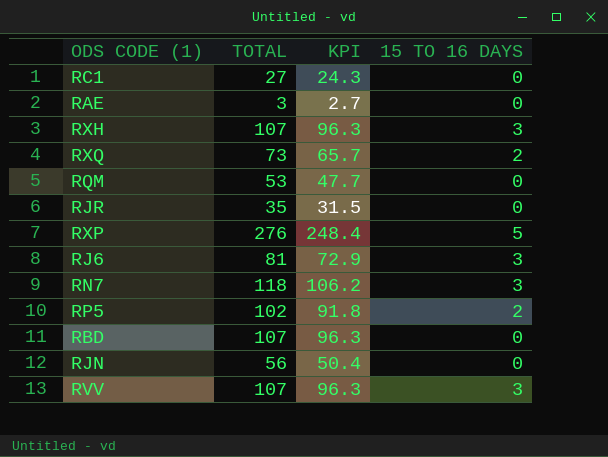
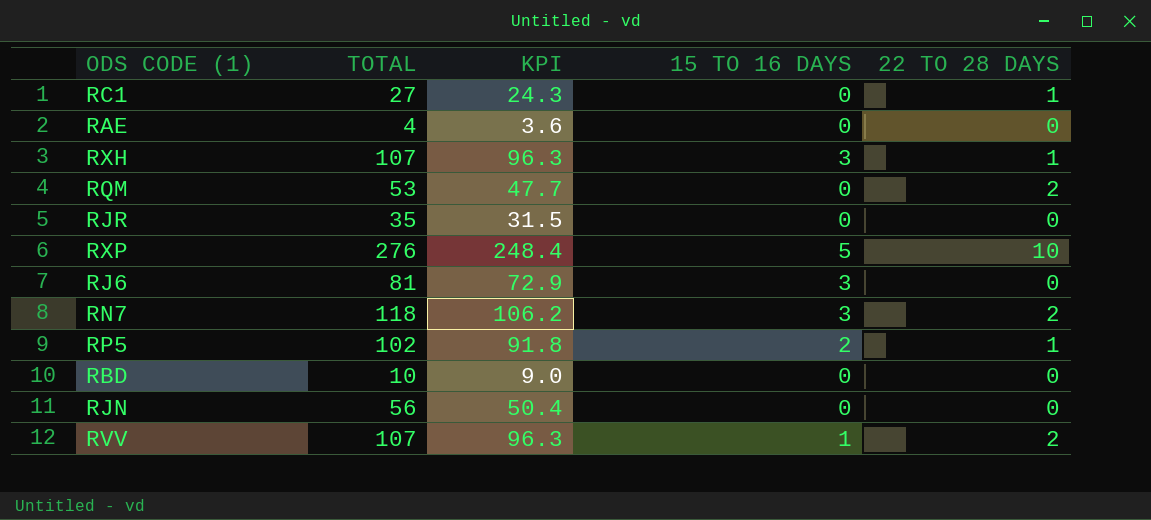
column 22 TO 28 DAYS | position: none -> 5
row RXQ: 73 | 65.7 | 2 -> none
RAE | TOTAL: 3 -> 4
RAE | KPI: 2.7 -> 3.6
RBD | TOTAL: 107 -> 10
RBD | KPI: 96.3 -> 9.0
RVV | 15 TO 16 DAYS: 3 -> 1

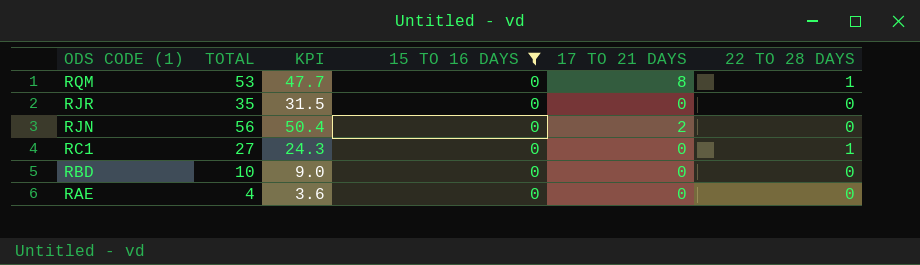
filter: none -> 15 TO 16 DAYS = 0
row order: none -> ODS CODE (1) descending
column 17 TO 21 DAYS | position: none -> 5
RQM | 22 TO 28 DAYS: 2 -> 1

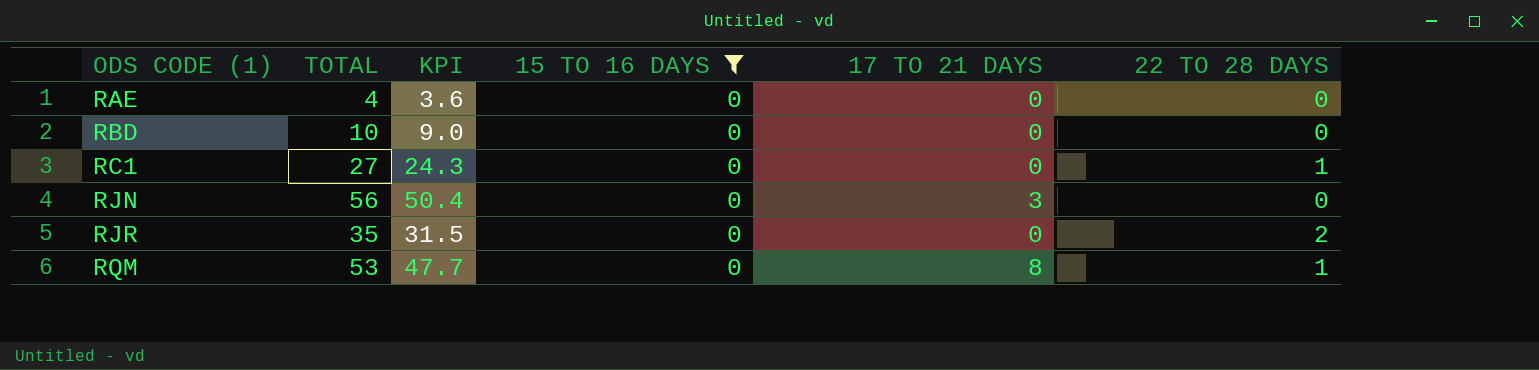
row order: ODS CODE (1) descending -> ODS CODE (1) ascending
RJN | 17 TO 21 DAYS: 2 -> 3
RJR | 22 TO 28 DAYS: 0 -> 2

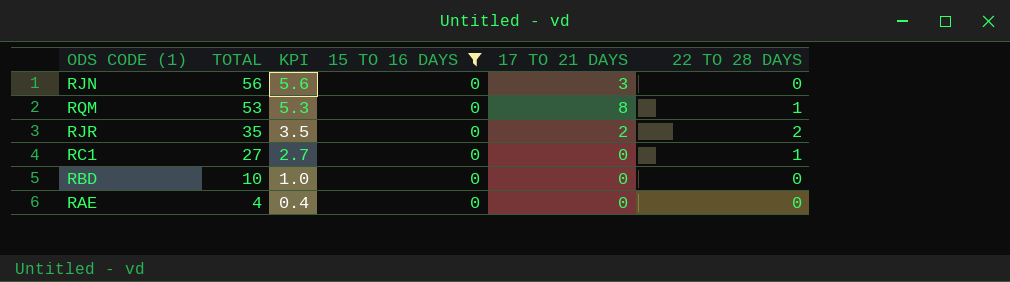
row order: ODS CODE (1) ascending -> TOTAL descending
column KPI | formula: [TOTAL] * 0.9 -> [TOTAL] * 0.1
RJR | 17 TO 21 DAYS: 0 -> 2

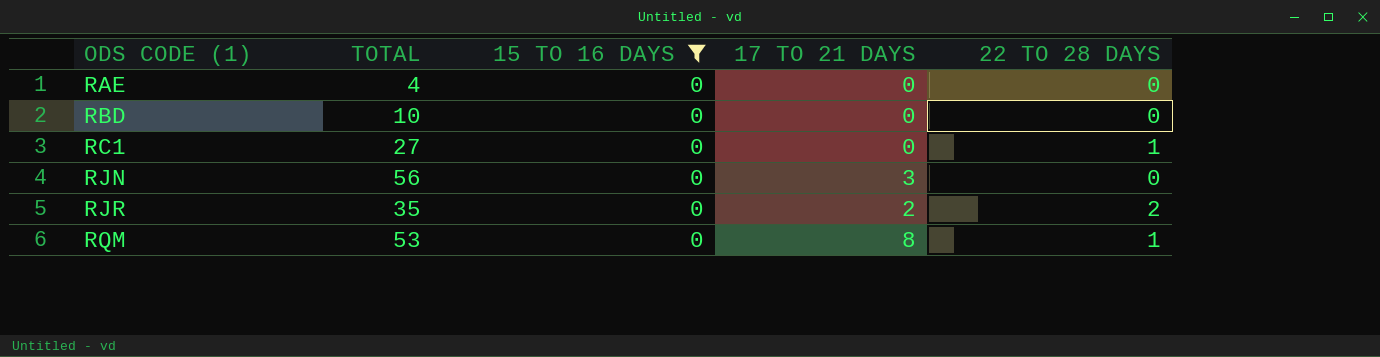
row order: TOTAL descending -> ODS CODE (1) ascending
column KPI | formula: [TOTAL] * 0.1 -> none

